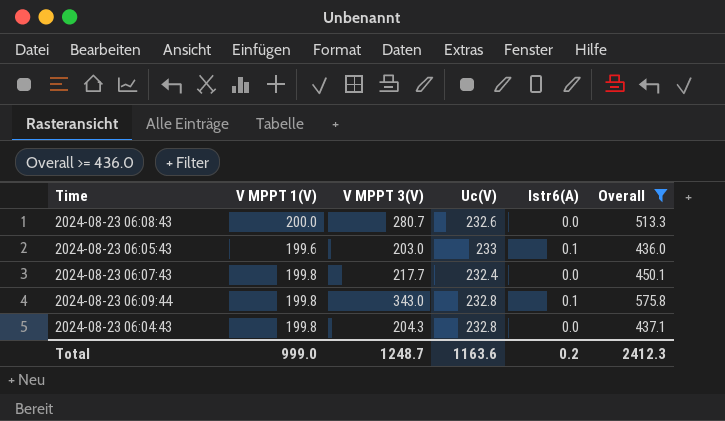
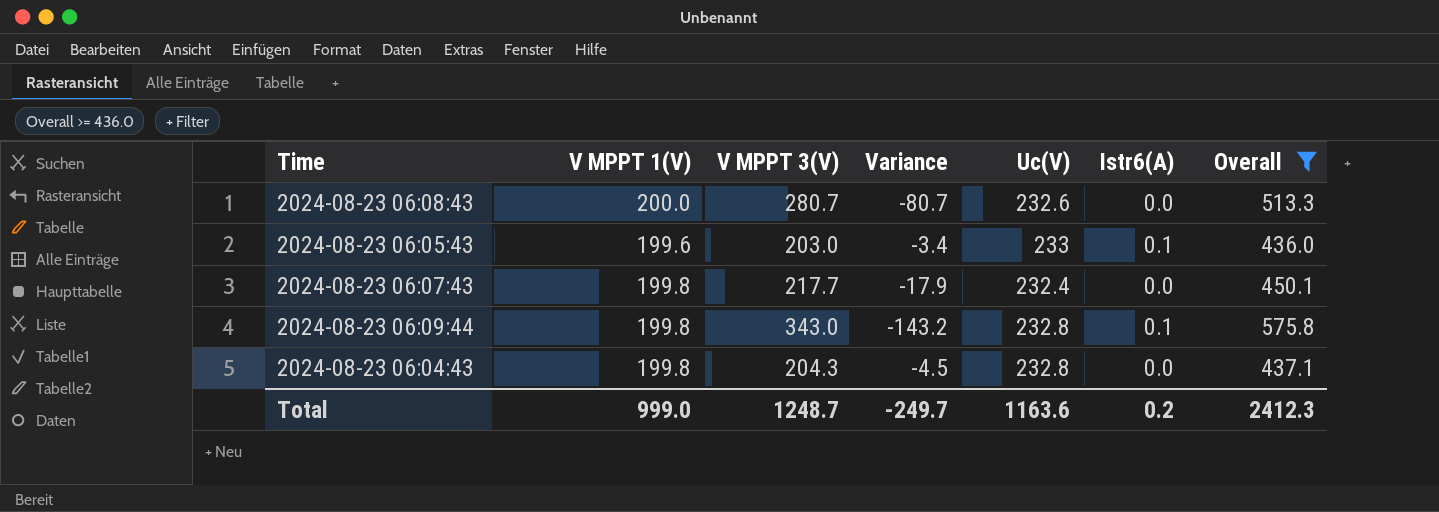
column Variance | formula: none -> [V MPPT 1(V)] - [V MPPT 3(V)]

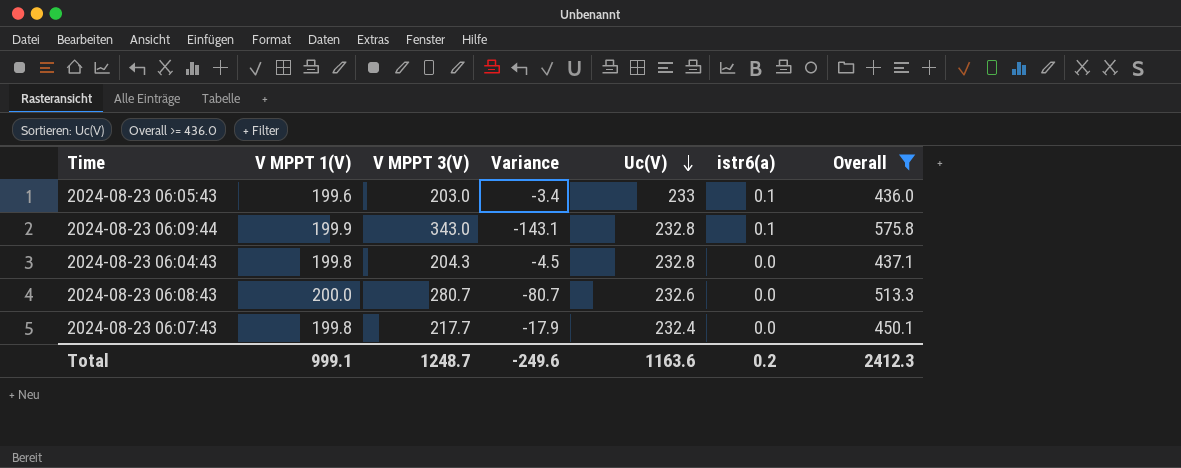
row order: none -> Uc(V) descending
column name: Istr6(A) -> istr6(a)
2024-08-23 06:09:44 | V MPPT 1(V): 199.8 -> 199.9
2024-08-23 06:09:44 | Variance: -143.2 -> -143.1
Total | V MPPT 1(V): 999.0 -> 999.1
Total | Variance: -249.7 -> -249.6

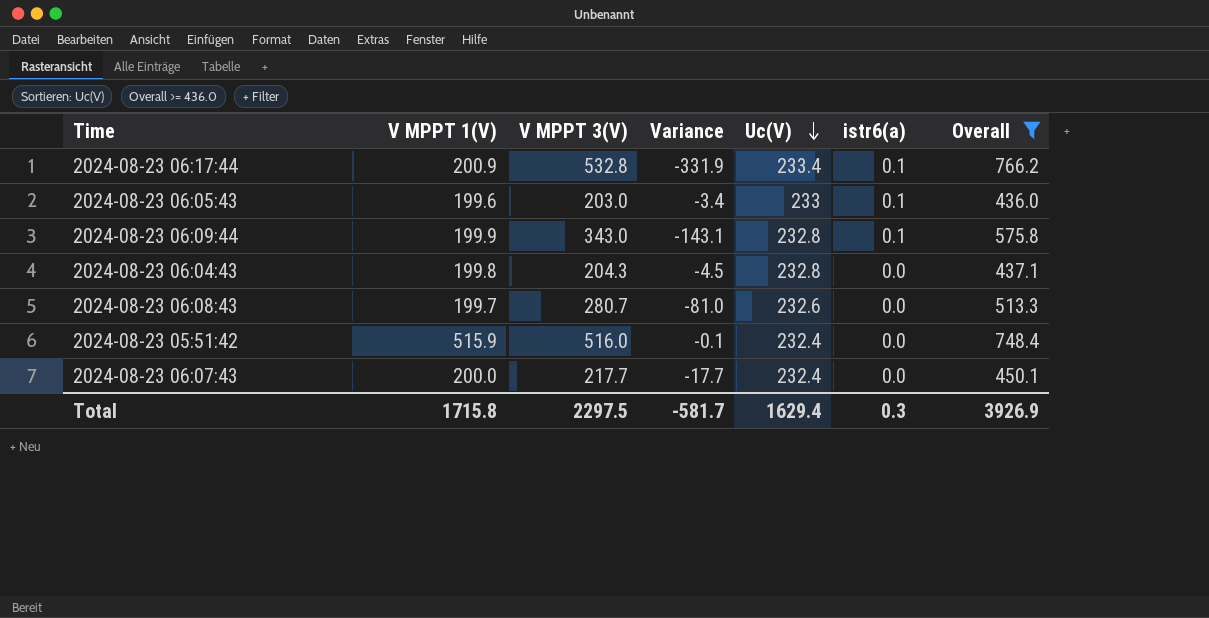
row 2024-08-23 06:17:44: none -> 200.9 | 532.8 | -331.9 | 233.4 | 0.1 | 766.2
2024-08-23 06:08:43 | V MPPT 1(V): 200.0 -> 199.7
2024-08-23 06:08:43 | Variance: -80.7 -> -81.0
row 2024-08-23 05:51:42: none -> 515.9 | 516.0 | -0.1 | 232.4 | 0.0 | 748.4
2024-08-23 06:07:43 | V MPPT 1(V): 199.8 -> 200.0
2024-08-23 06:07:43 | Variance: -17.9 -> -17.7
Total | V MPPT 1(V): 999.1 -> 1715.8
Total | V MPPT 3(V): 1248.7 -> 2297.5
Total | Variance: -249.6 -> -581.7
Total | Uc(V): 1163.6 -> 1629.4
Total | istr6(a): 0.2 -> 0.3
Total | Overall: 2412.3 -> 3926.9

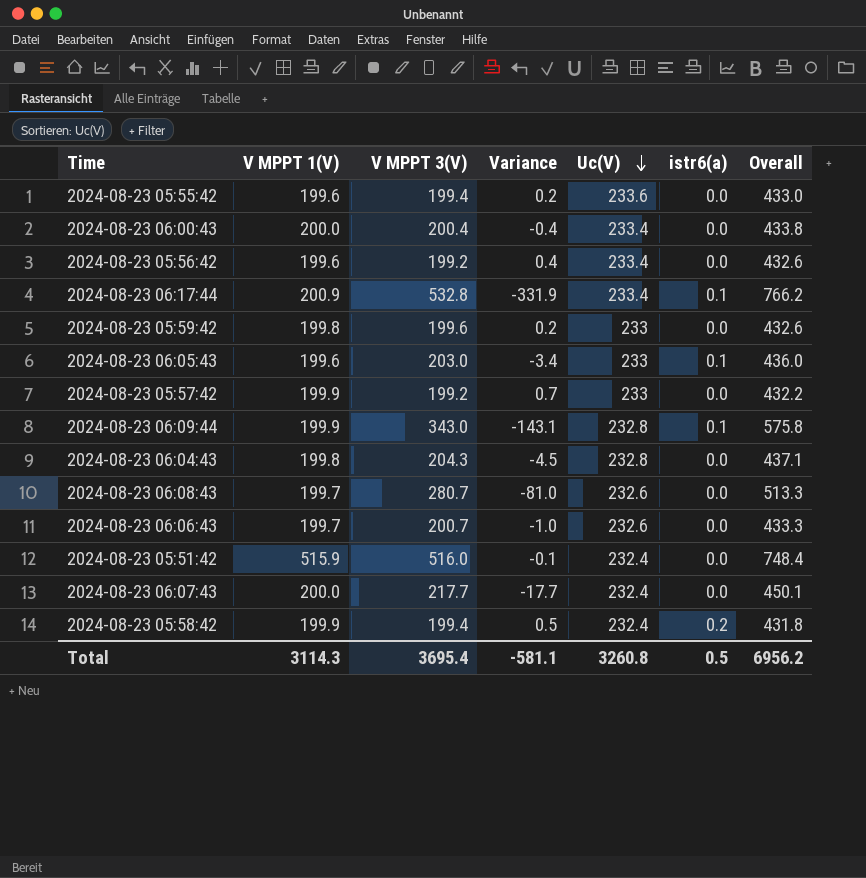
filter: Overall >= 436.0 -> none
Total | V MPPT 1(V): 1715.8 -> 3114.3
Total | V MPPT 3(V): 2297.5 -> 3695.4
Total | Variance: -581.7 -> -581.1
Total | Uc(V): 1629.4 -> 3260.8
Total | istr6(a): 0.3 -> 0.5
Total | Overall: 3926.9 -> 6956.2

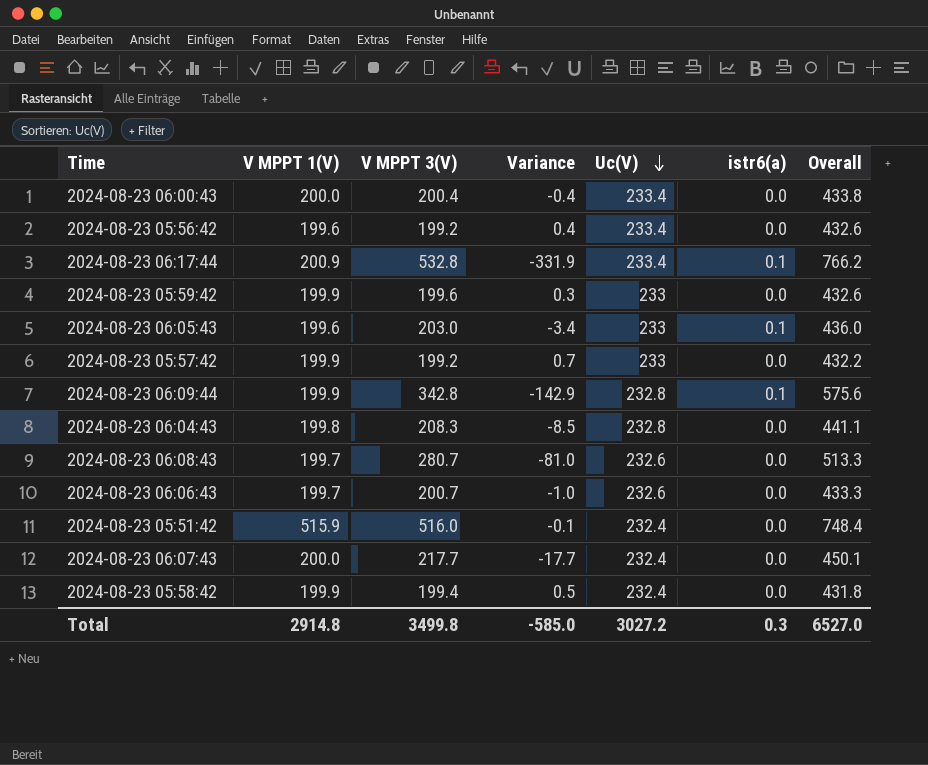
row 2024-08-23 05:55:42: 199.6 | 199.4 | 0.2 | 233.6 | 0.0 | 433.0 -> none
2024-08-23 05:59:42 | V MPPT 1(V): 199.8 -> 199.9
2024-08-23 05:59:42 | Variance: 0.2 -> 0.3
2024-08-23 06:09:44 | V MPPT 3(V): 343.0 -> 342.8
2024-08-23 06:09:44 | Variance: -143.1 -> -142.9
2024-08-23 06:09:44 | Overall: 575.8 -> 575.6
2024-08-23 06:04:43 | V MPPT 3(V): 204.3 -> 208.3
2024-08-23 06:04:43 | Variance: -4.5 -> -8.5
2024-08-23 06:04:43 | Overall: 437.1 -> 441.1
2024-08-23 05:58:42 | istr6(a): 0.2 -> 0.0
Total | V MPPT 1(V): 3114.3 -> 2914.8
Total | V MPPT 3(V): 3695.4 -> 3499.8
Total | Variance: -581.1 -> -585.0
Total | Uc(V): 3260.8 -> 3027.2
Total | istr6(a): 0.5 -> 0.3
Total | Overall: 6956.2 -> 6527.0

